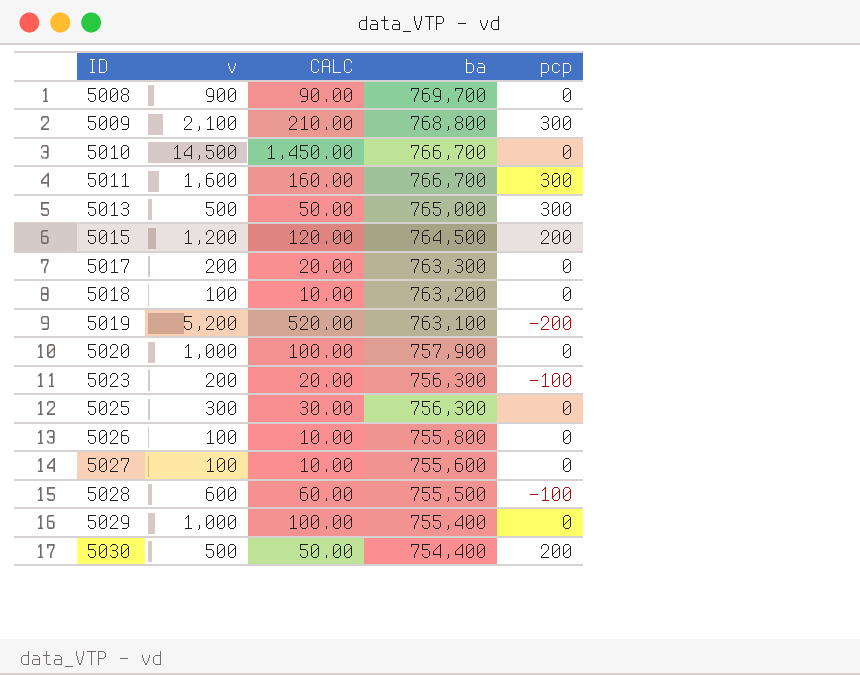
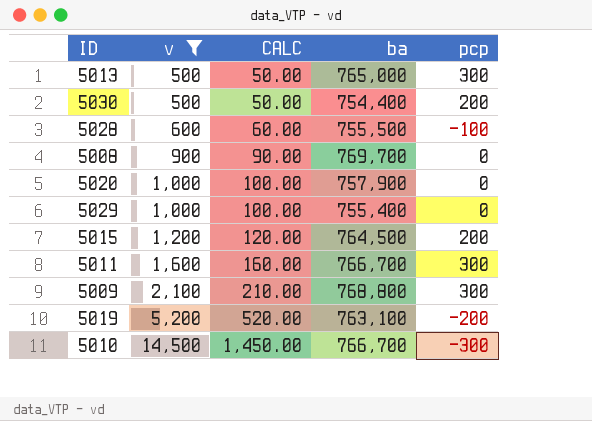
filter: none -> v >= 500
row order: ID ascending -> v ascending
5010 | pcp: 0 -> -300

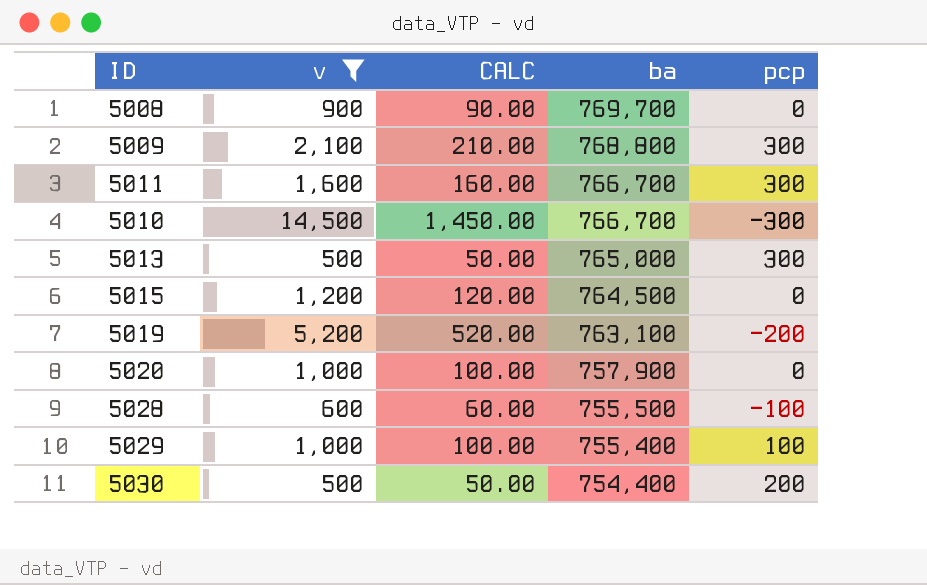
row order: v ascending -> ba descending
5015 | pcp: 200 -> 0
5029 | pcp: 0 -> 100

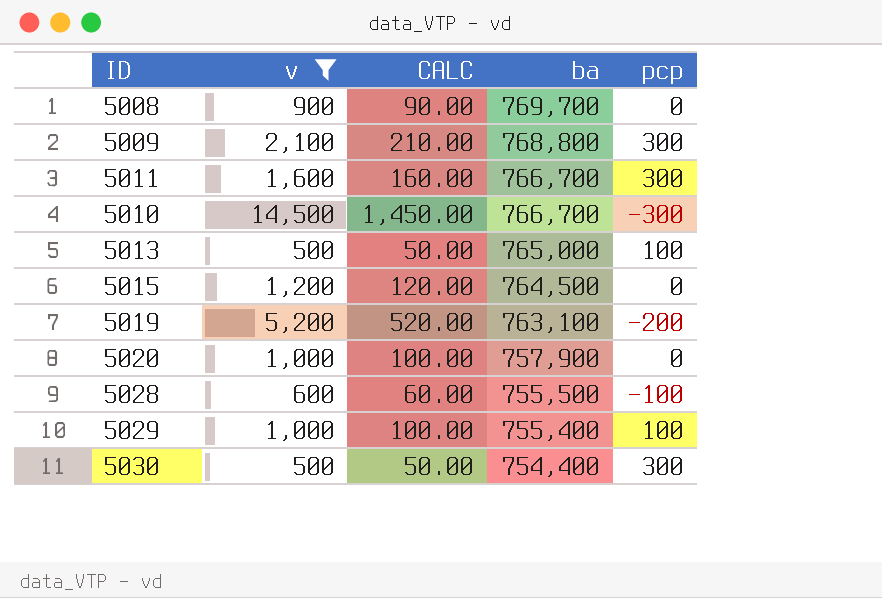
5013 | pcp: 300 -> 100
5030 | pcp: 200 -> 300

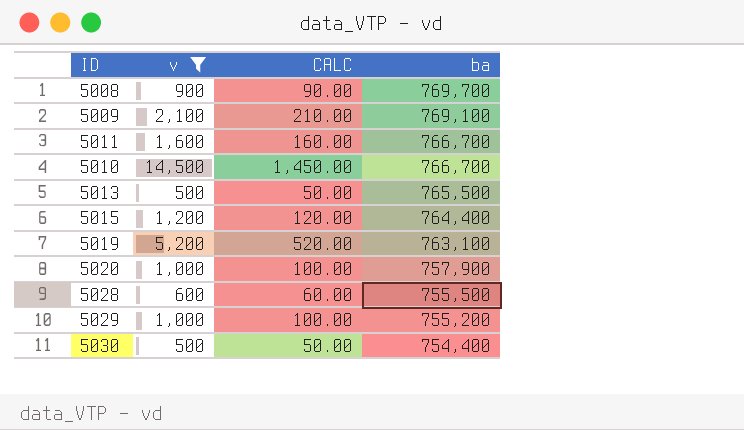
column pcp | position: 5 -> none
5009 | ba: 768,800 -> 769,100
5013 | ba: 765,000 -> 765,500
5015 | ba: 764,500 -> 764,400
5029 | ba: 755,400 -> 755,200

